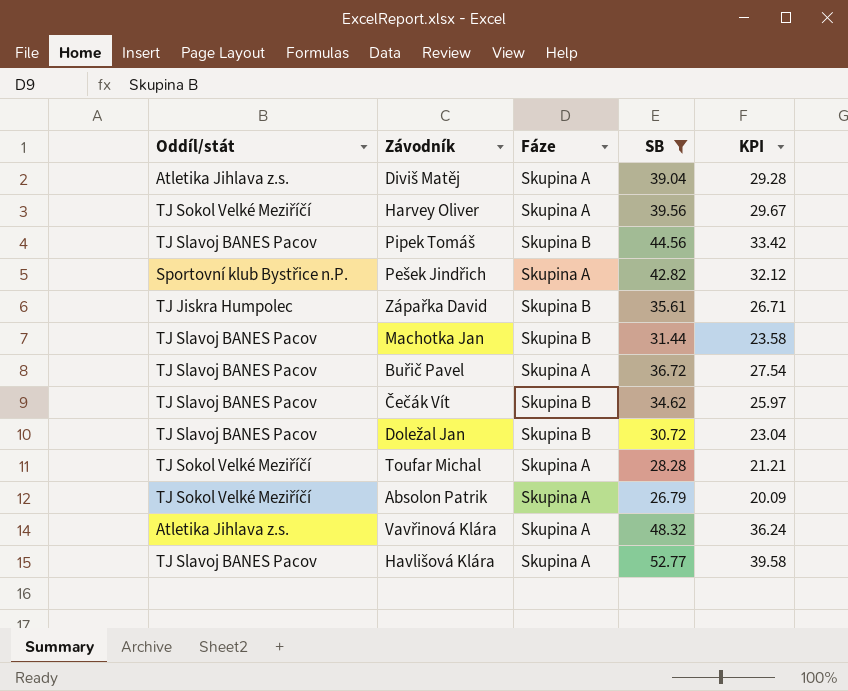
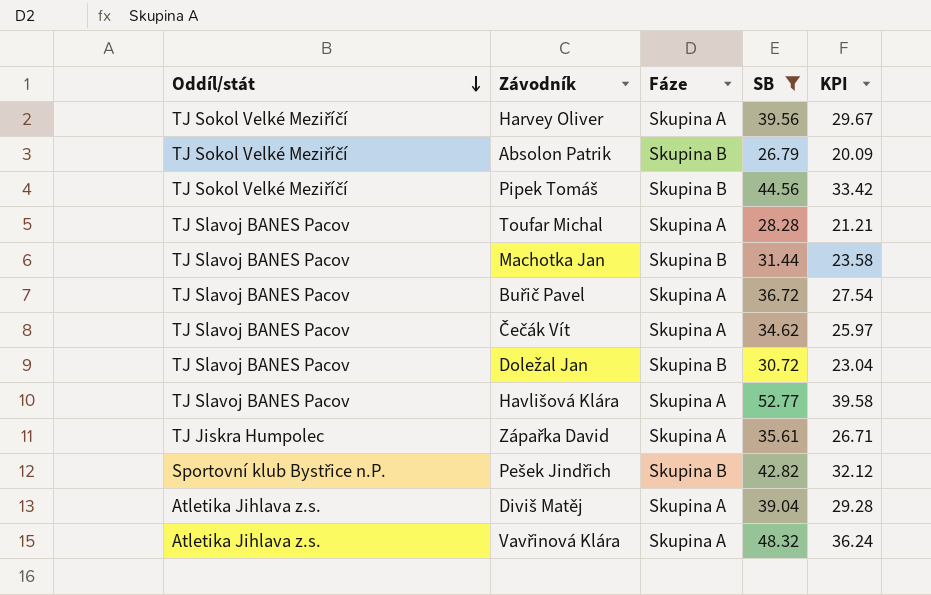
row order: none -> Oddíl/stát descending
Absolon Patrik | Fáze: Skupina A -> Skupina B
Pipek Tomáš | Oddíl/stát: TJ Slavoj BANES Pacov -> TJ Sokol Velké Meziříčí
Toufar Michal | Oddíl/stát: TJ Sokol Velké Meziříčí -> TJ Slavoj BANES Pacov
Čečák Vít | Fáze: Skupina B -> Skupina A
Zápařka David | Fáze: Skupina B -> Skupina A
Pešek Jindřich | Fáze: Skupina A -> Skupina B

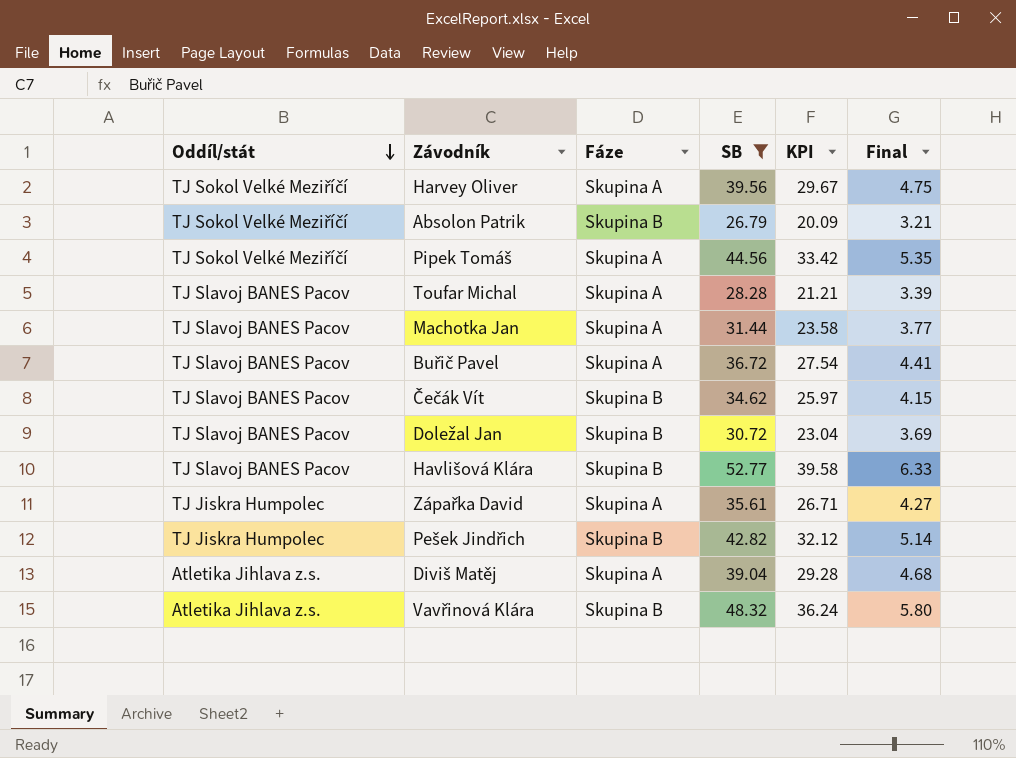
column Final | formula: none -> [SB] * 0.12
Pipek Tomáš | Fáze: Skupina B -> Skupina A
Machotka Jan | Fáze: Skupina B -> Skupina A
Čečák Vít | Fáze: Skupina A -> Skupina B
Havlišová Klára | Fáze: Skupina A -> Skupina B
Pešek Jindřich | Oddíl/stát: Sportovní klub Bystřice n.P. -> TJ Jiskra Humpolec
Vavřinová Klára | Fáze: Skupina A -> Skupina B

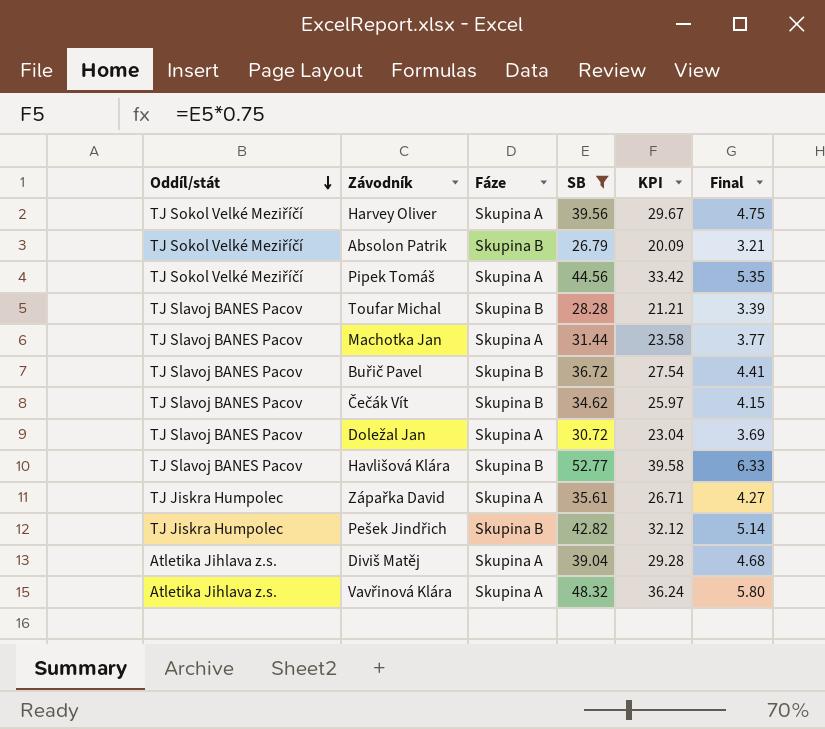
Toufar Michal | Fáze: Skupina A -> Skupina B
Buřič Pavel | Fáze: Skupina A -> Skupina B
Doležal Jan | Fáze: Skupina B -> Skupina A
Vavřinová Klára | Fáze: Skupina B -> Skupina A

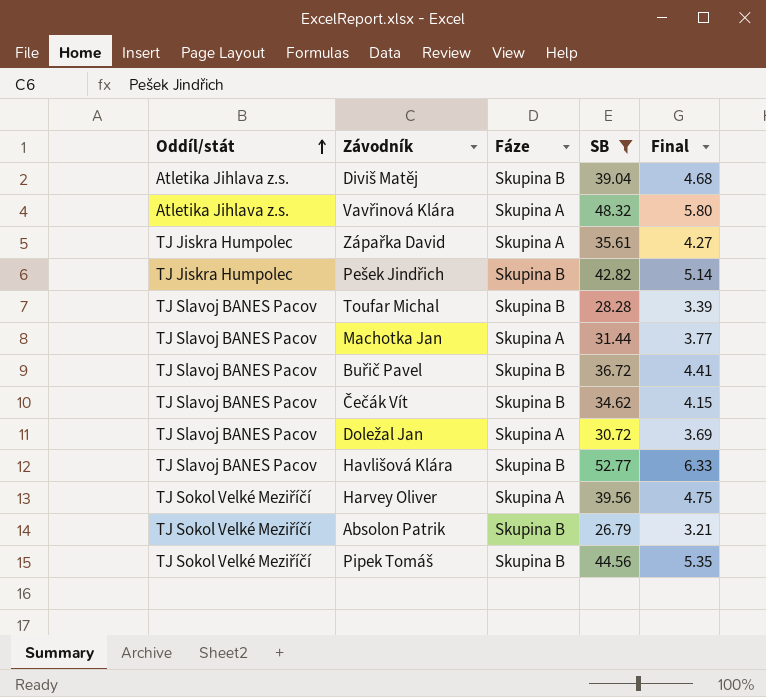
row order: Oddíl/stát descending -> Oddíl/stát ascending
column KPI | formula: [SB] * 0.75 -> none
Diviš Matěj | Fáze: Skupina A -> Skupina B
Pipek Tomáš | Fáze: Skupina A -> Skupina B

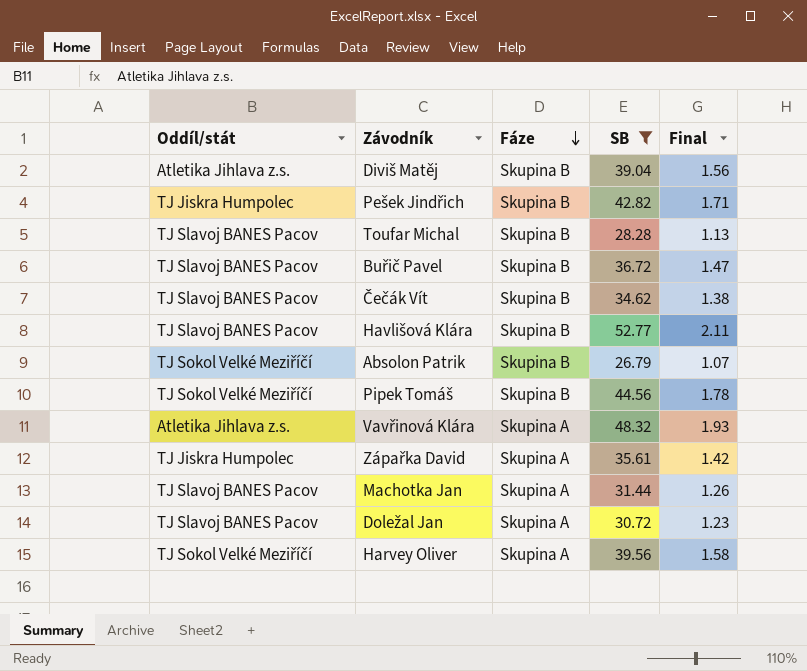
row order: Oddíl/stát ascending -> Fáze descending
column Final | formula: [SB] * 0.12 -> [SB] * 0.04

